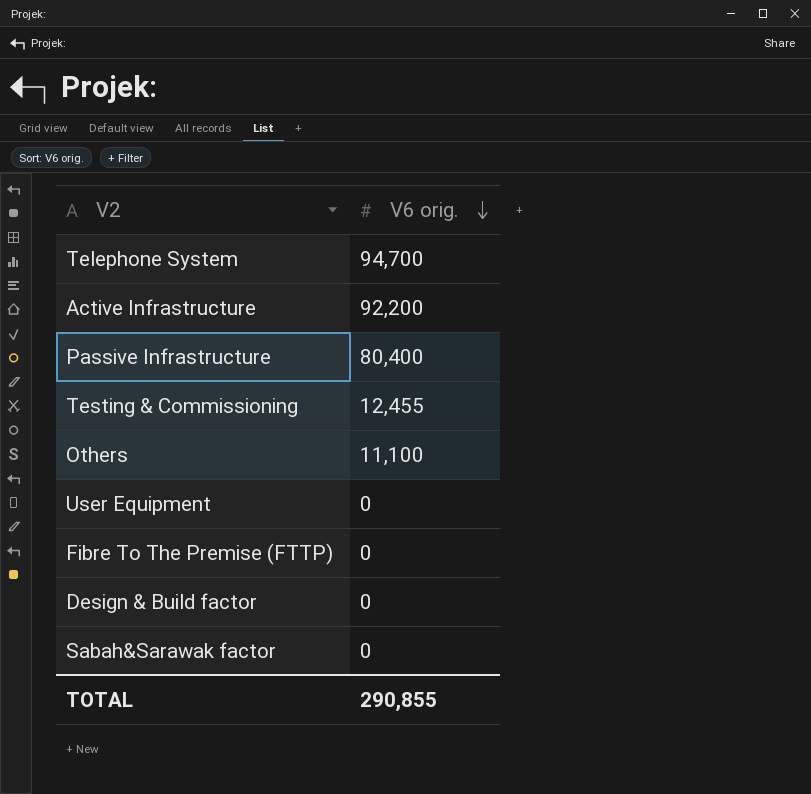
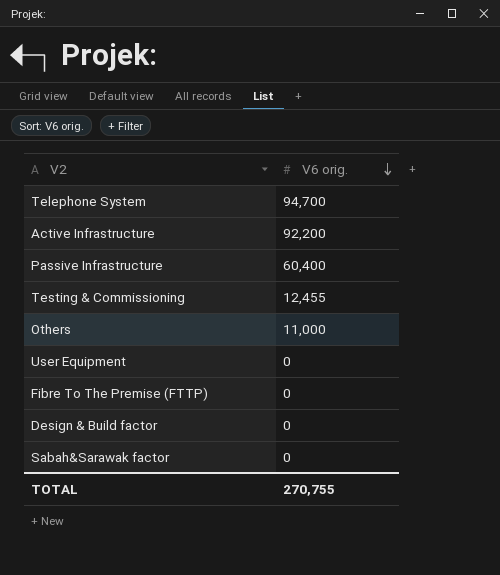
Passive Infrastructure | V6 orig.: 80,400 -> 60,400
Others | V6 orig.: 11,100 -> 11,000
TOTAL | V6 orig.: 290,855 -> 270,755

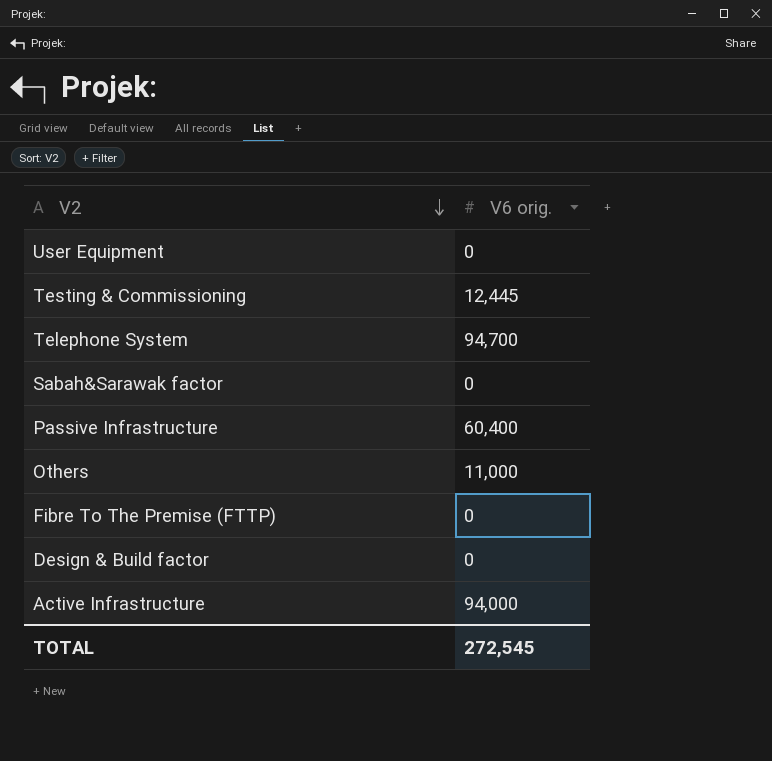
row order: V6 orig. descending -> V2 descending
Testing & Commissioning | V6 orig.: 12,455 -> 12,445
Active Infrastructure | V6 orig.: 92,200 -> 94,000
TOTAL | V6 orig.: 270,755 -> 272,545

